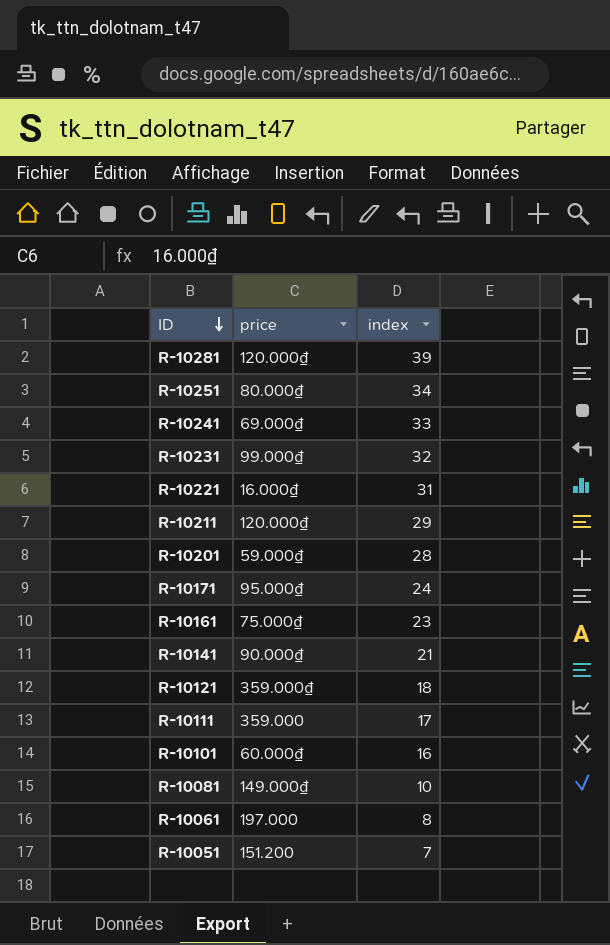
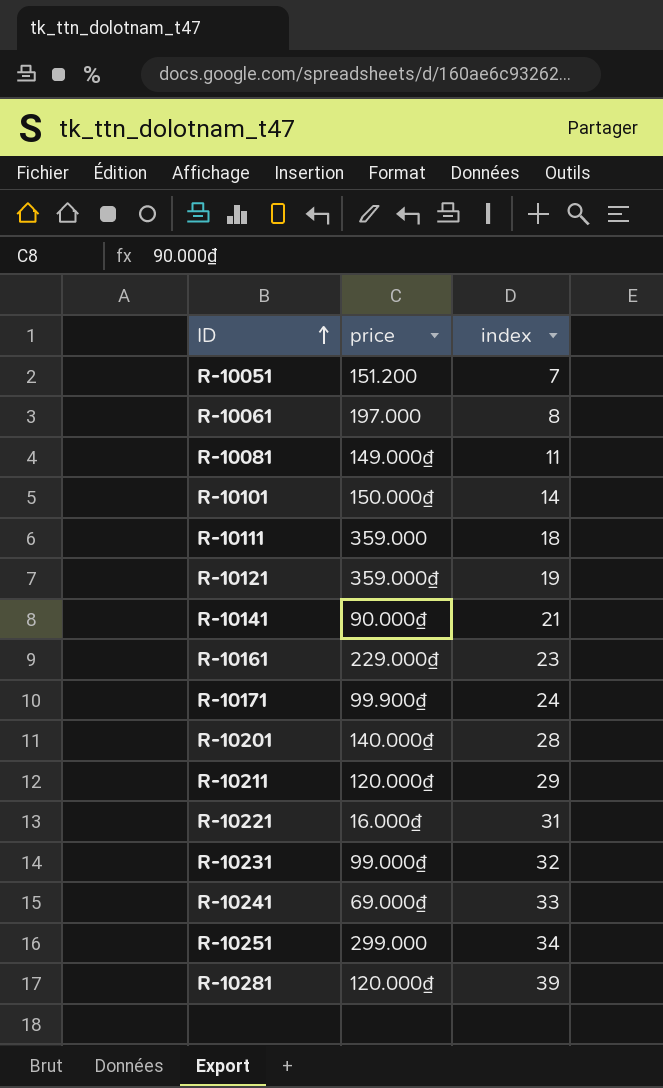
row order: ID descending -> ID ascending
R-10081 | index: 10 -> 11
R-10101 | price: 60.000₫ -> 150.000₫
R-10101 | index: 16 -> 14
R-10111 | index: 17 -> 18
R-10121 | index: 18 -> 19
R-10161 | price: 75.000₫ -> 229.000₫
R-10171 | price: 95.000₫ -> 99.900₫
R-10201 | price: 59.000₫ -> 140.000₫
R-10251 | price: 80.000₫ -> 299.000

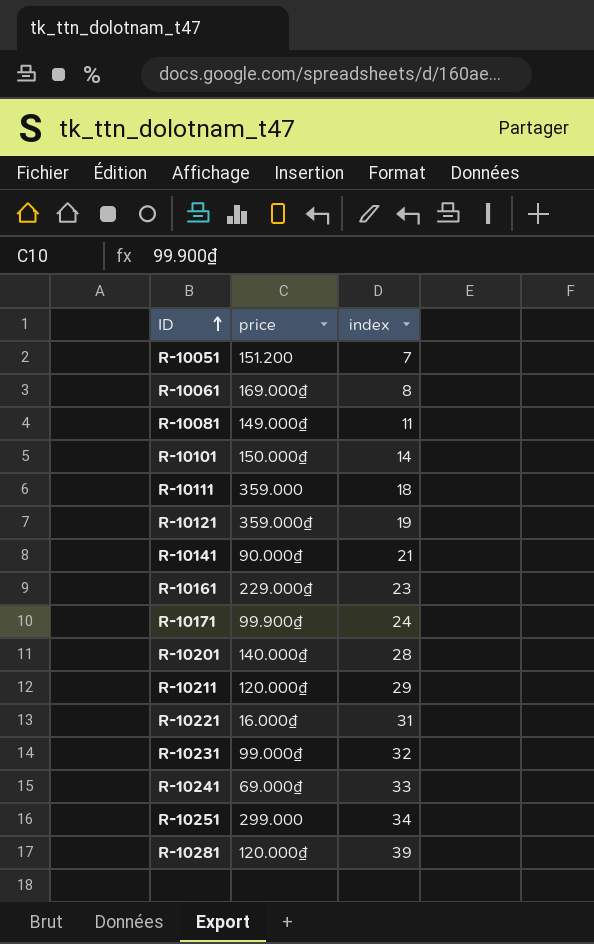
R-10061 | price: 197.000 -> 169.000₫

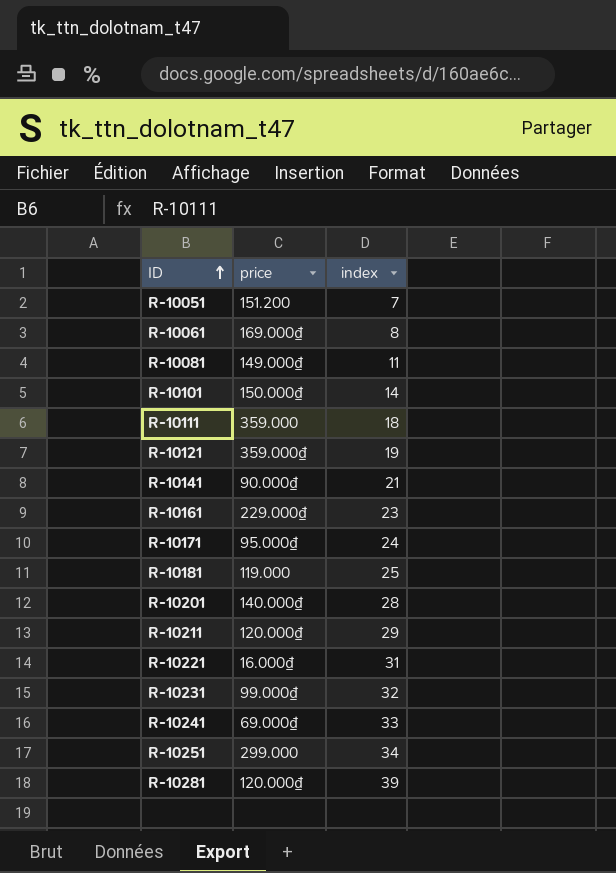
R-10171 | price: 99.900₫ -> 95.000₫
row R-10181: none -> 119.000 | 25

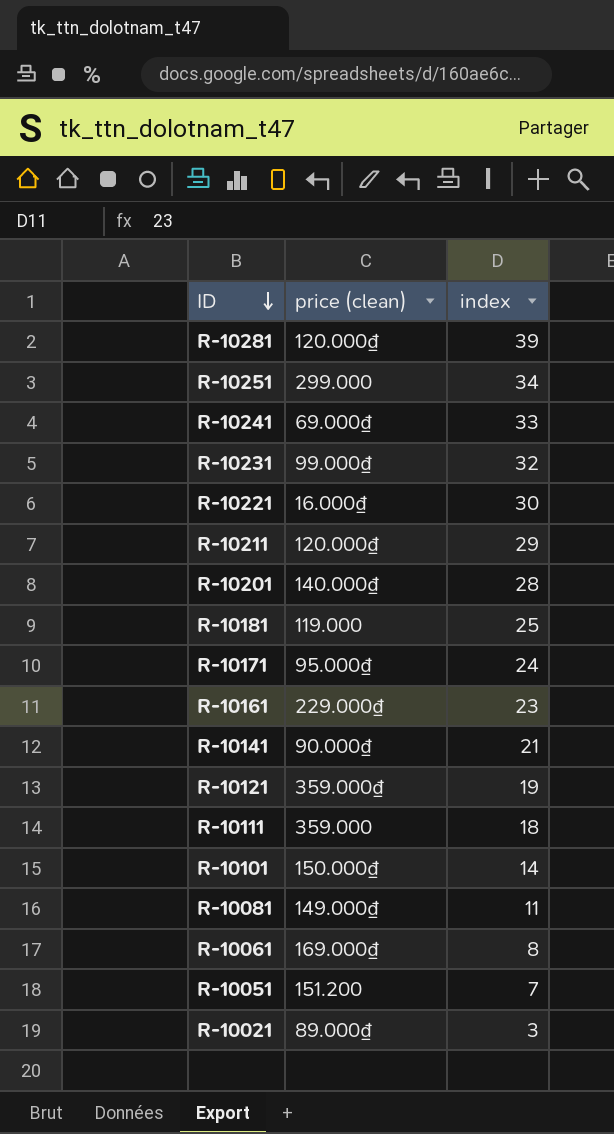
row order: ID ascending -> ID descending
column name: price -> price (clean)
R-10221 | index: 31 -> 30
row R-10021: none -> 89.000₫ | 3

